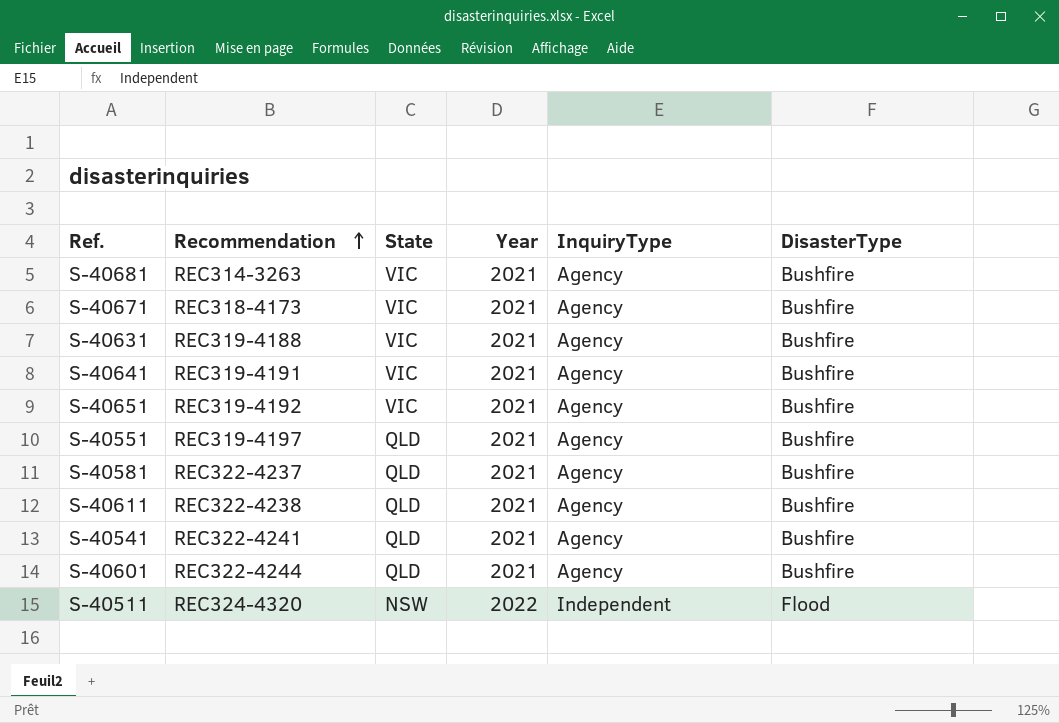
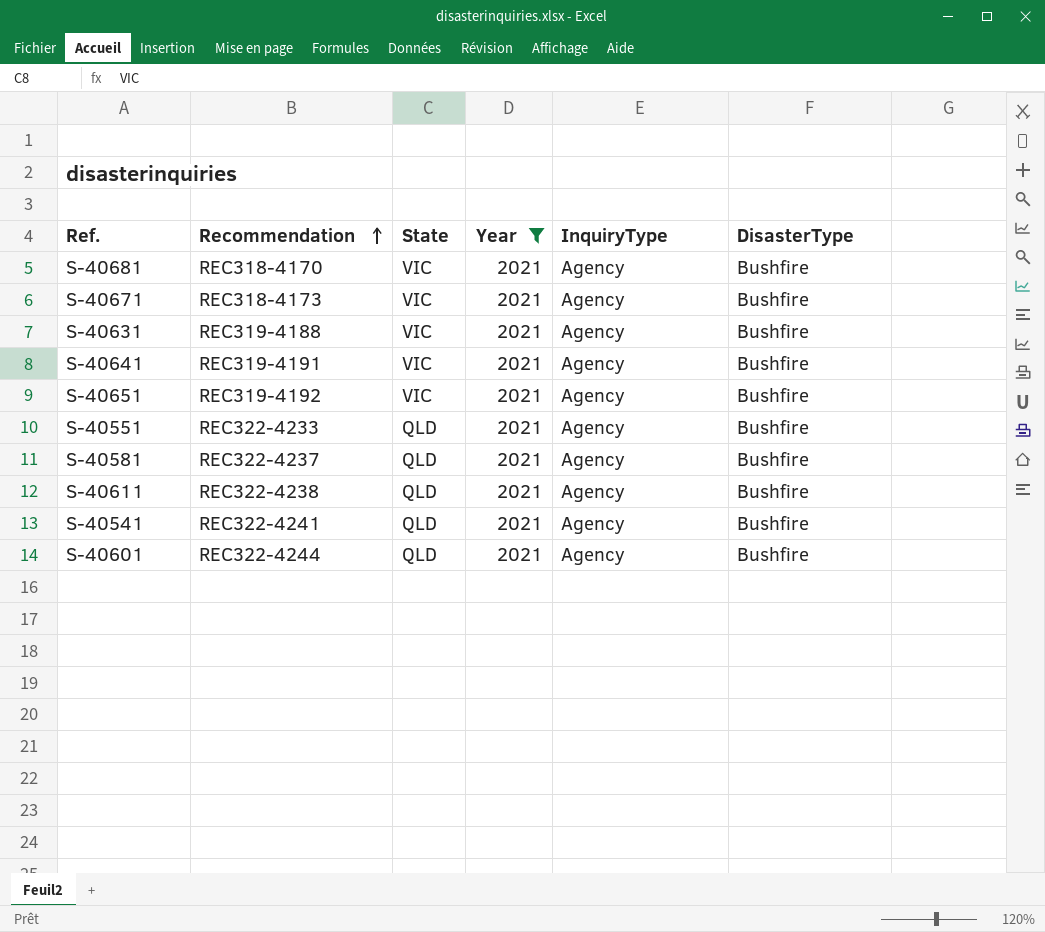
filter: none -> Year = 2021
S-40681 | Recommendation: REC314-3263 -> REC318-4170
S-40551 | Recommendation: REC319-4197 -> REC322-4233

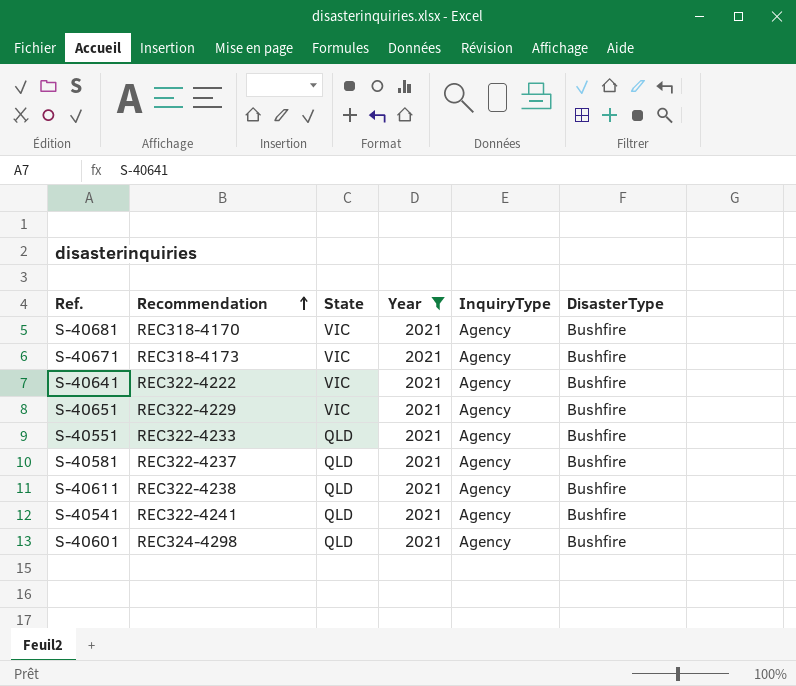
row S-40631: REC319-4188 | VIC | 2021 | Agency | Bushfire -> none
S-40641 | Recommendation: REC319-4191 -> REC322-4222
S-40651 | Recommendation: REC319-4192 -> REC322-4229
S-40601 | Recommendation: REC322-4244 -> REC324-4298

